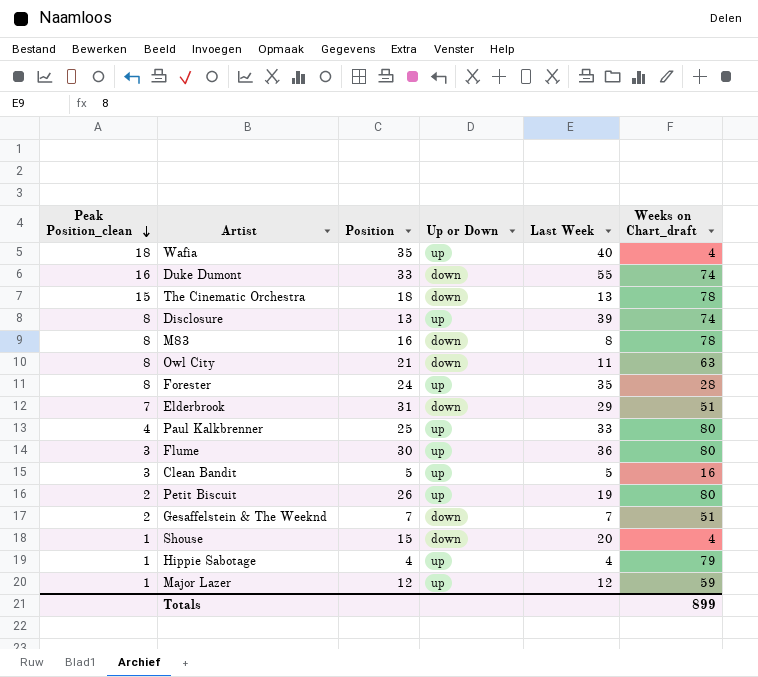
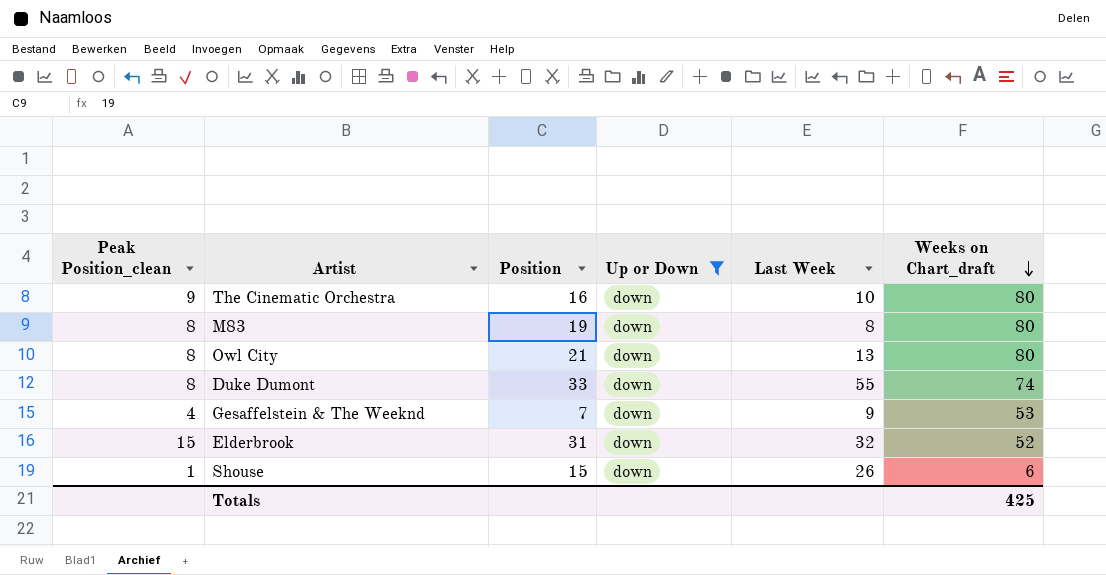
filter: none -> Up or Down = down
row order: Peak Position_clean descending -> Weeks on Chart_draft descending
The Cinematic Orchestra | Peak Position_clean: 15 -> 9
The Cinematic Orchestra | Position: 18 -> 16
The Cinematic Orchestra | Last Week: 13 -> 10
The Cinematic Orchestra | Weeks on Chart_draft: 78 -> 80
M83 | Position: 16 -> 19
M83 | Weeks on Chart_draft: 78 -> 80
Owl City | Last Week: 11 -> 13
Owl City | Weeks on Chart_draft: 63 -> 80
Duke Dumont | Peak Position_clean: 16 -> 8
Gesaffelstein & The Weeknd | Peak Position_clean: 2 -> 4
Gesaffelstein & The Weeknd | Last Week: 7 -> 9
Gesaffelstein & The Weeknd | Weeks on Chart_draft: 51 -> 53
Elderbrook | Peak Position_clean: 7 -> 15
Elderbrook | Last Week: 29 -> 32
Elderbrook | Weeks on Chart_draft: 51 -> 52
Shouse | Last Week: 20 -> 26
Shouse | Weeks on Chart_draft: 4 -> 6
Totals | Weeks on Chart_draft: 899 -> 425

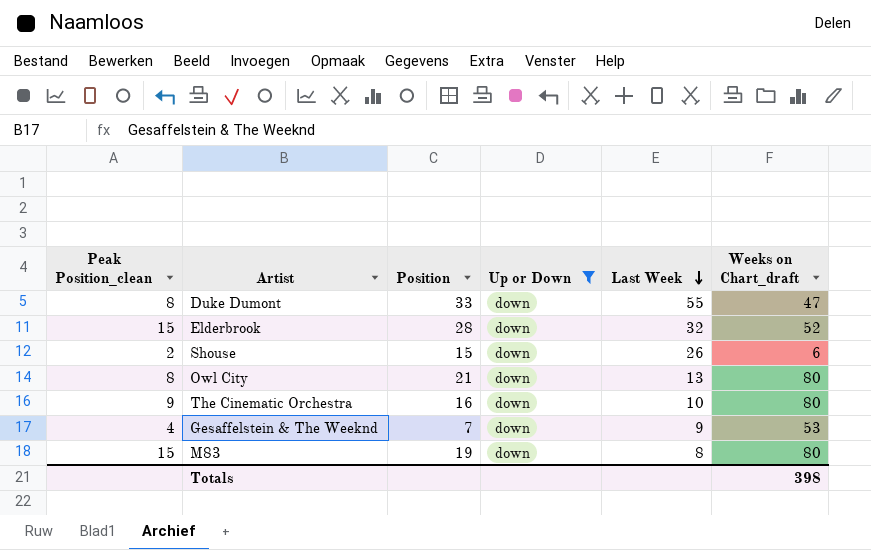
row order: Weeks on Chart_draft descending -> Last Week descending
Duke Dumont | Weeks on Chart_draft: 74 -> 47
Elderbrook | Position: 31 -> 28
Shouse | Peak Position_clean: 1 -> 2
M83 | Peak Position_clean: 8 -> 15
Totals | Weeks on Chart_draft: 425 -> 398

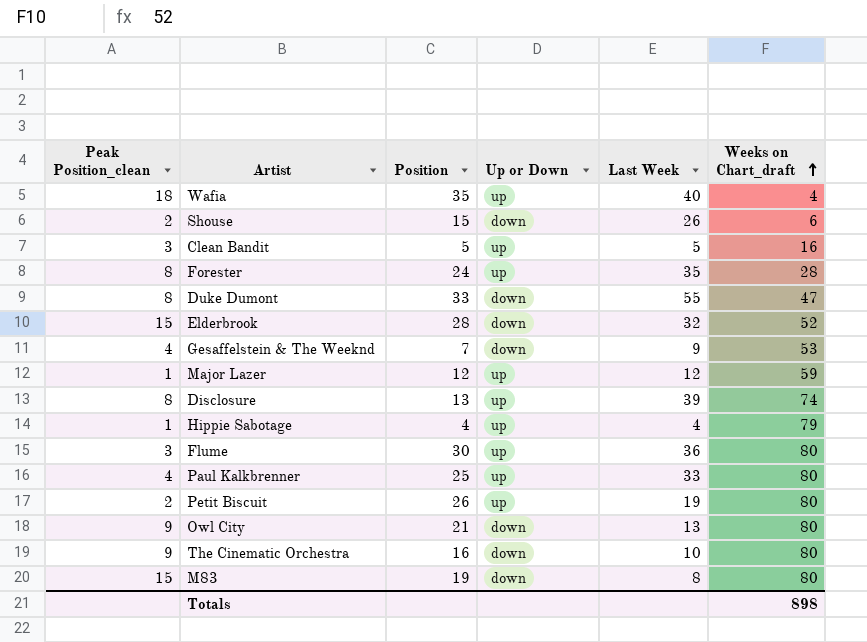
filter: Up or Down = down -> none
row order: Last Week descending -> Weeks on Chart_draft ascending
Owl City | Peak Position_clean: 8 -> 9
Totals | Weeks on Chart_draft: 398 -> 898

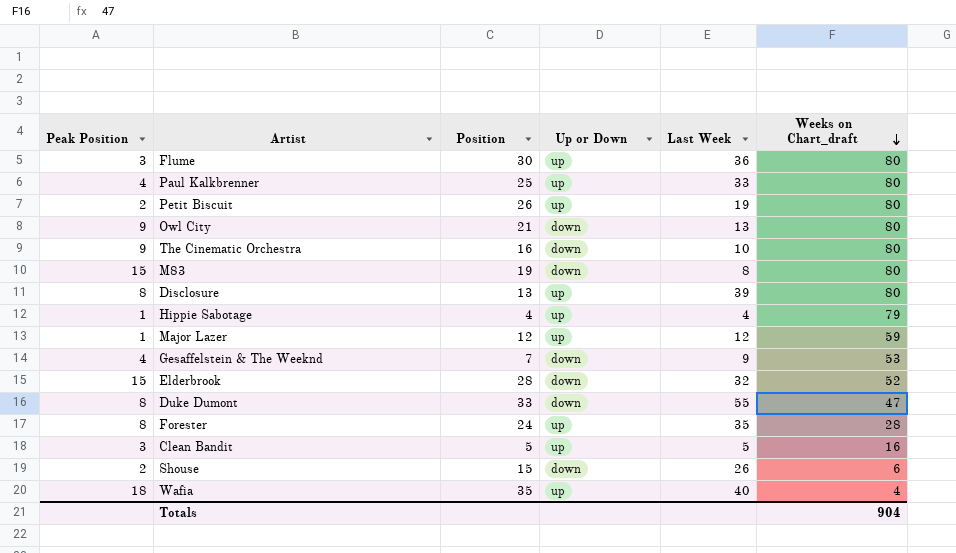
row order: Weeks on Chart_draft ascending -> Weeks on Chart_draft descending
column name: Peak Position_clean -> Peak Position
Disclosure | Weeks on Chart_draft: 74 -> 80
Totals | Weeks on Chart_draft: 898 -> 904

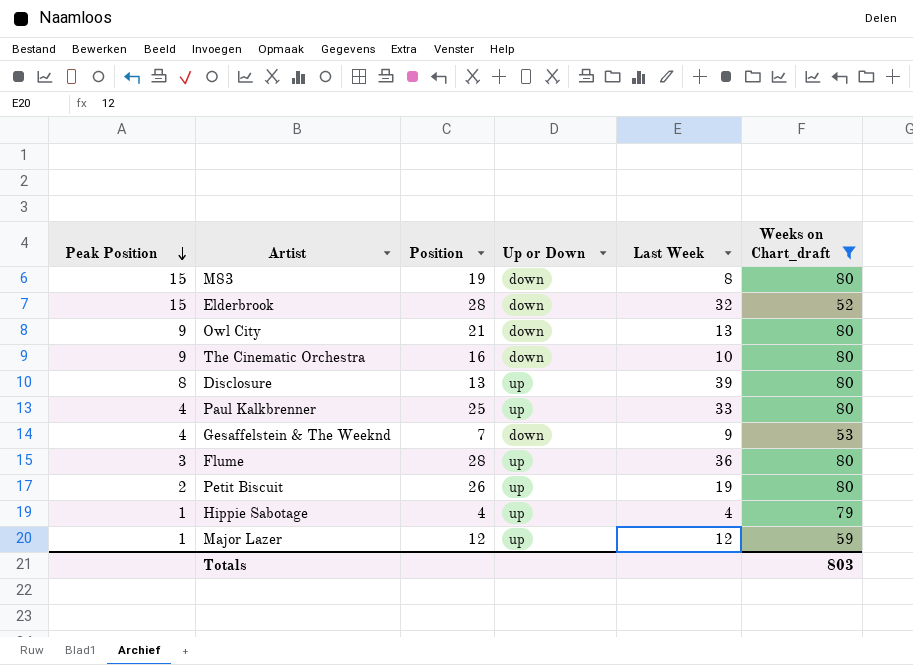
filter: none -> Weeks on Chart_draft >= 52
row order: Weeks on Chart_draft descending -> Peak Position descending
Flume | Position: 30 -> 28
Totals | Weeks on Chart_draft: 904 -> 803

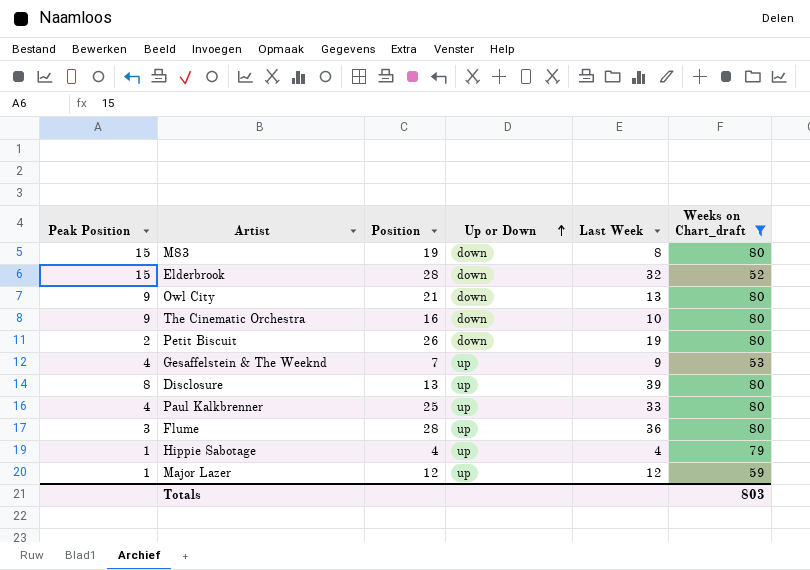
row order: Peak Position descending -> Up or Down ascending
Petit Biscuit | Up or Down: up -> down
Gesaffelstein & The Weeknd | Up or Down: down -> up

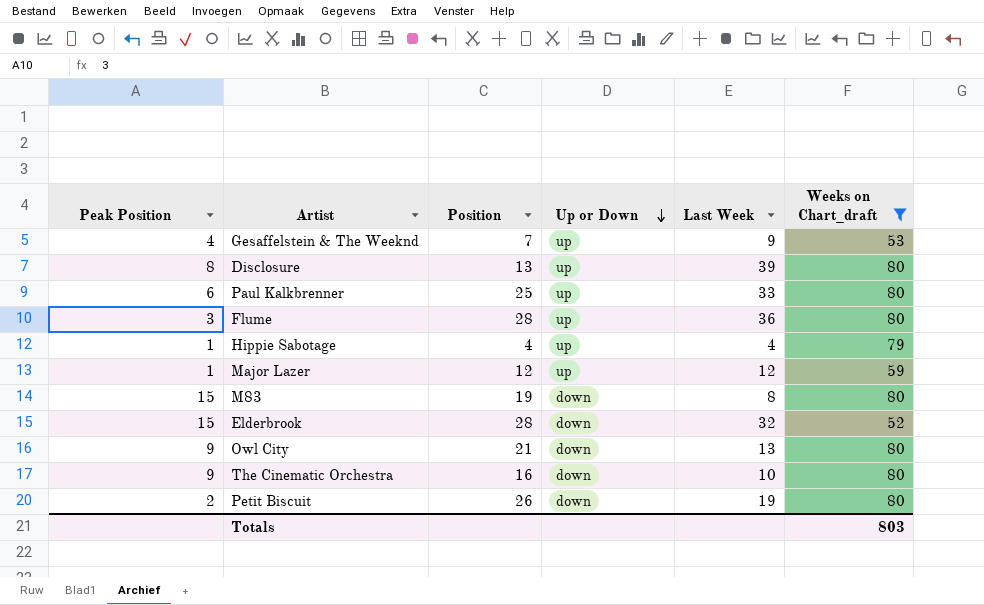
row order: Up or Down ascending -> Up or Down descending
Paul Kalkbrenner | Peak Position: 4 -> 6

